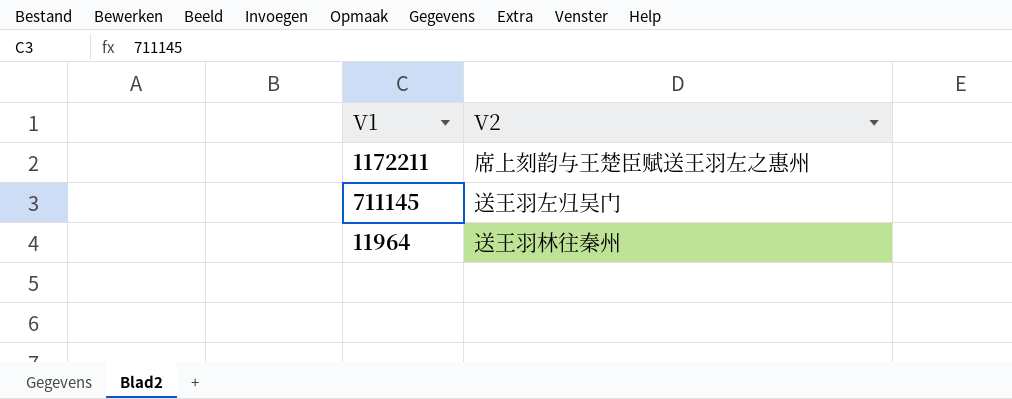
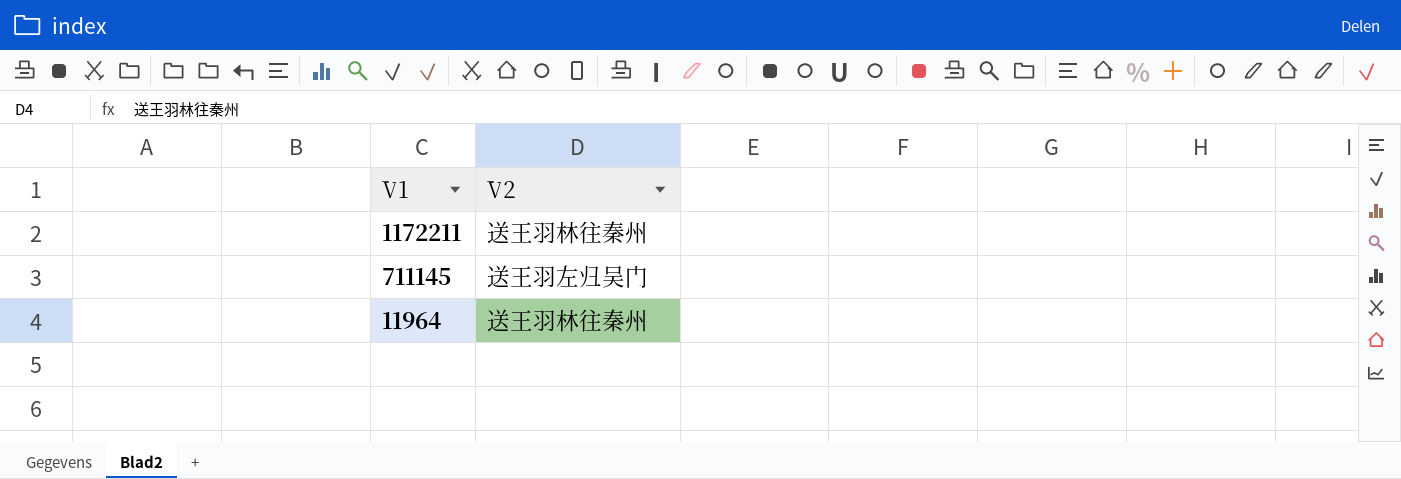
1172211 | V2: 席上刻韵与王楚臣赋送王羽左之惠州 -> 送王羽林往秦州

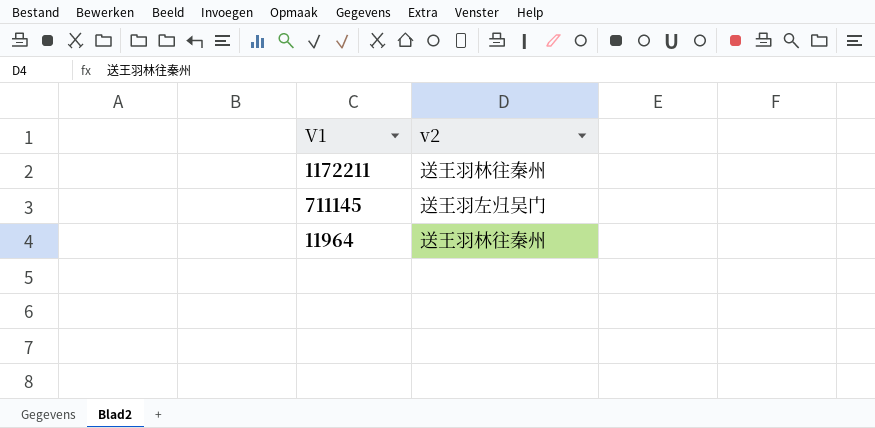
column name: V2 -> v2

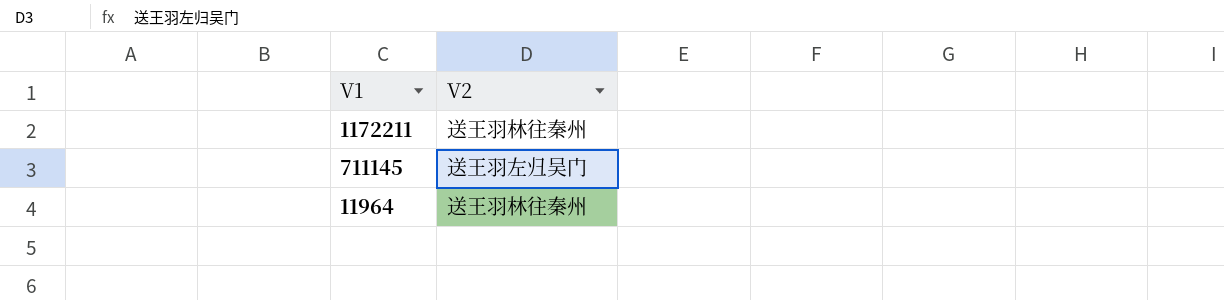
column name: v2 -> V2

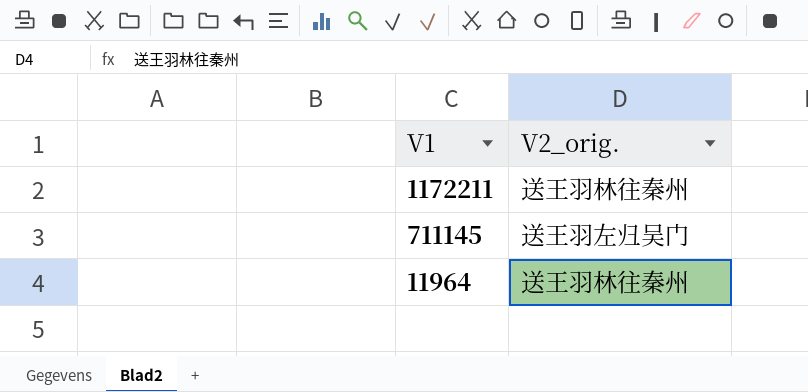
column name: V2 -> V2_orig.

